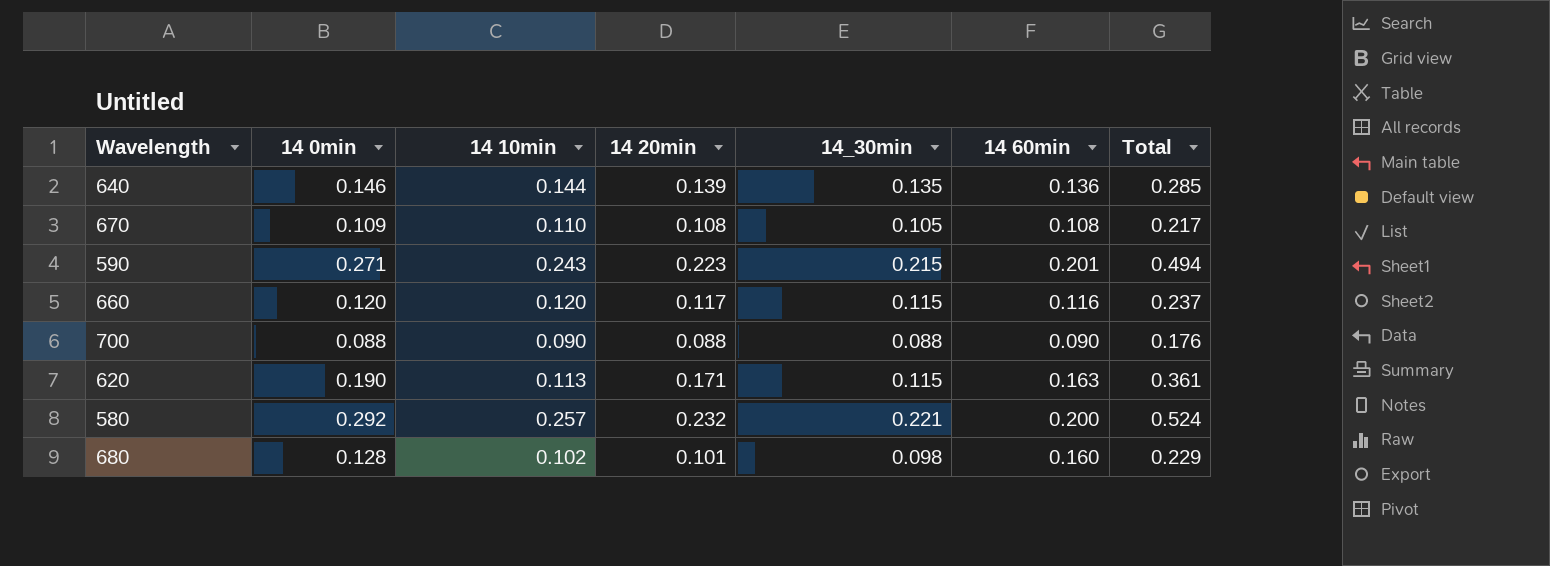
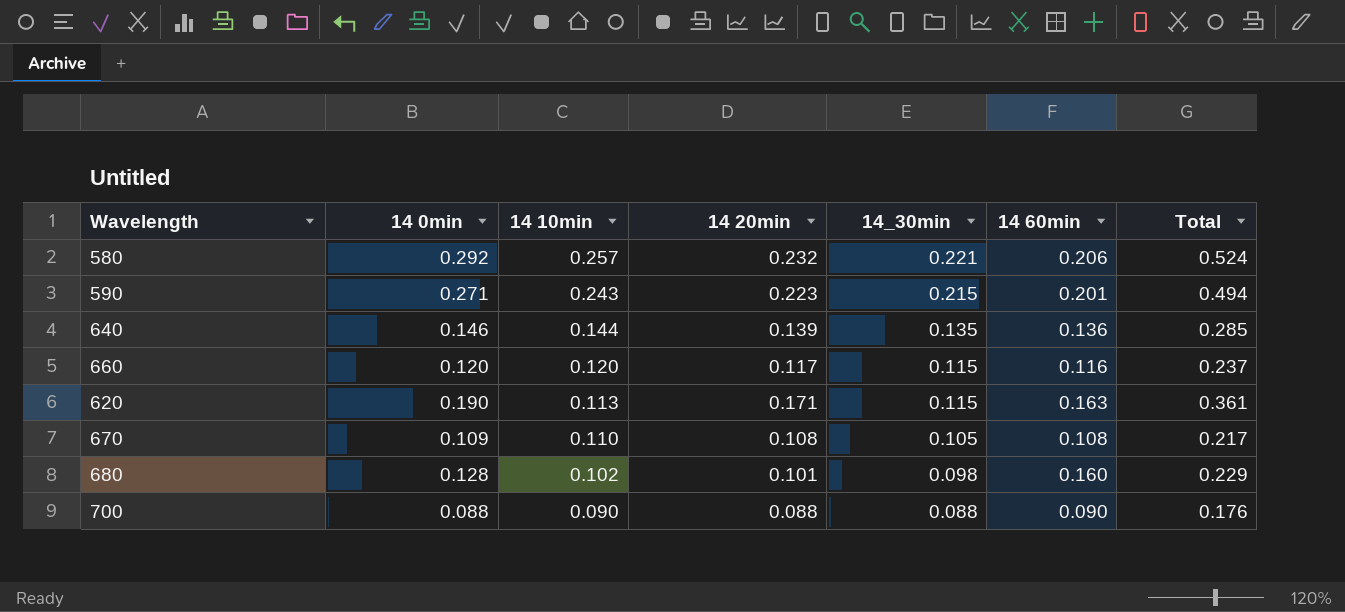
row order: none -> 14 10min descending
580 | 14 60min: 0.200 -> 0.206

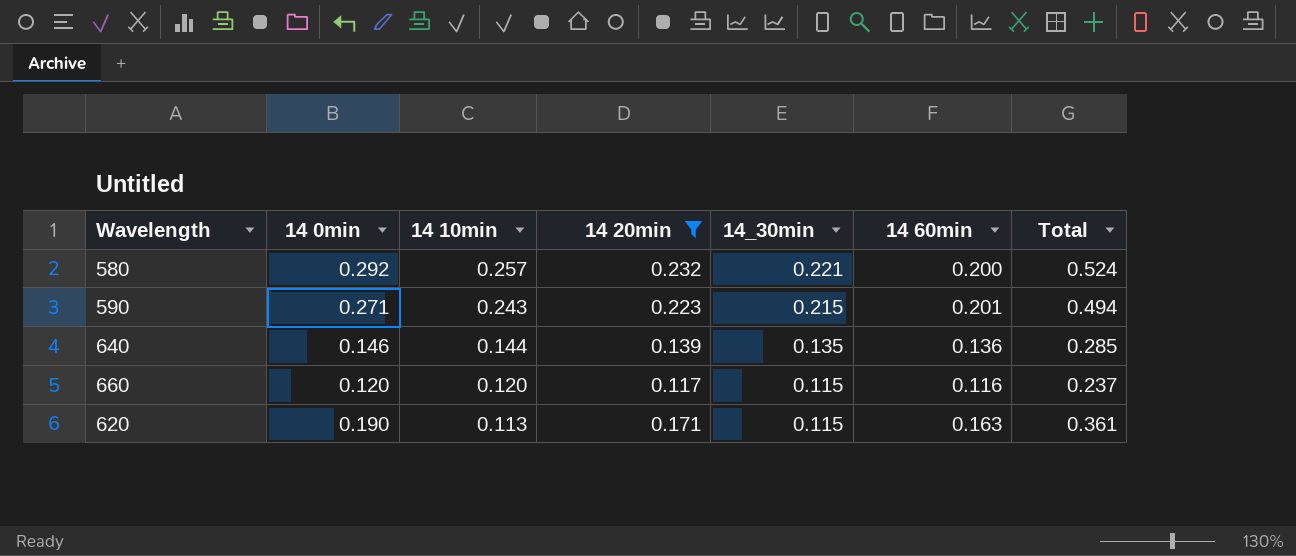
filter: none -> 14 20min >= 0.117
580 | 14 60min: 0.206 -> 0.200

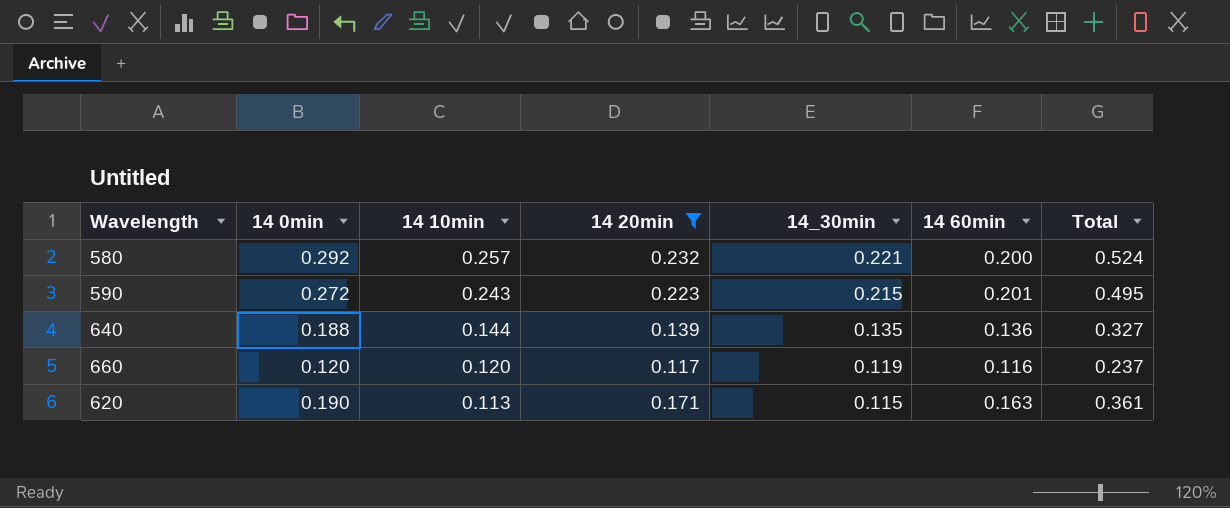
590 | 14 0min: 0.271 -> 0.272
590 | Total: 0.494 -> 0.495
640 | 14 0min: 0.146 -> 0.188
640 | Total: 0.285 -> 0.327
660 | 14_30min: 0.115 -> 0.119

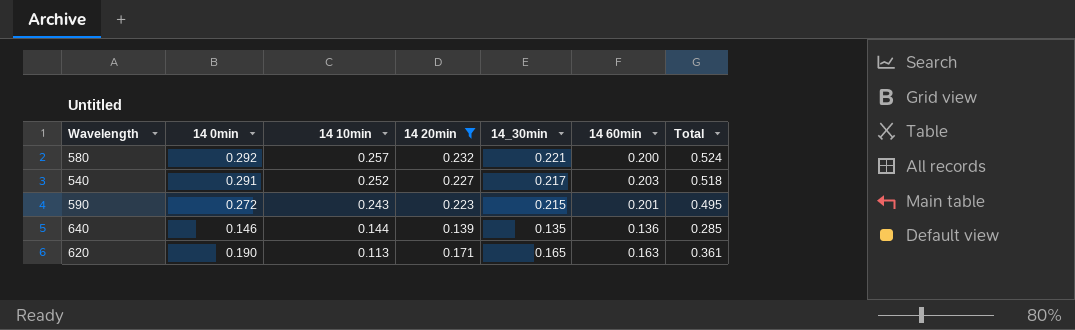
row 660: 0.120 | 0.120 | 0.117 | 0.119 | 0.116 | 0.237 -> none
row 540: none -> 0.291 | 0.252 | 0.227 | 0.217 | 0.203 | 0.518
640 | 14 0min: 0.188 -> 0.146
640 | Total: 0.327 -> 0.285
620 | 14_30min: 0.115 -> 0.165

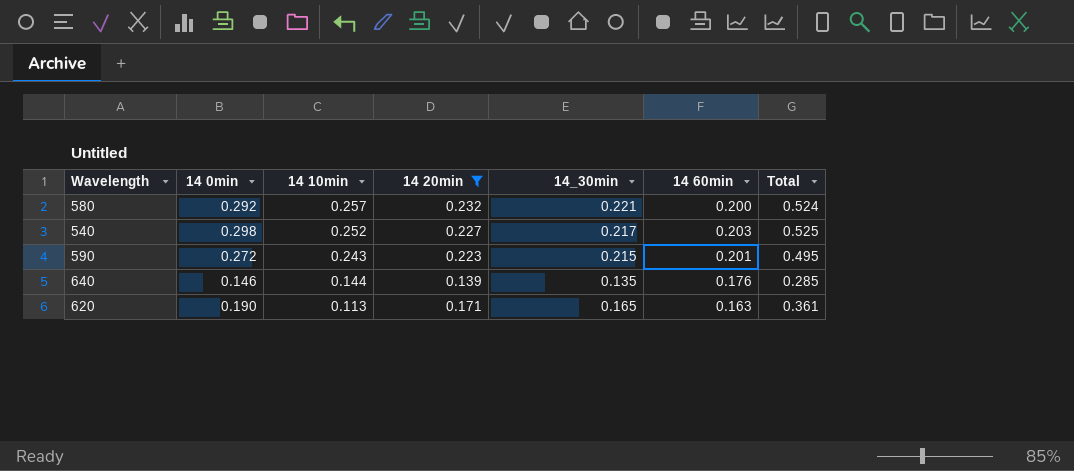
540 | 14 0min: 0.291 -> 0.298
540 | Total: 0.518 -> 0.525
640 | 14 60min: 0.136 -> 0.176

